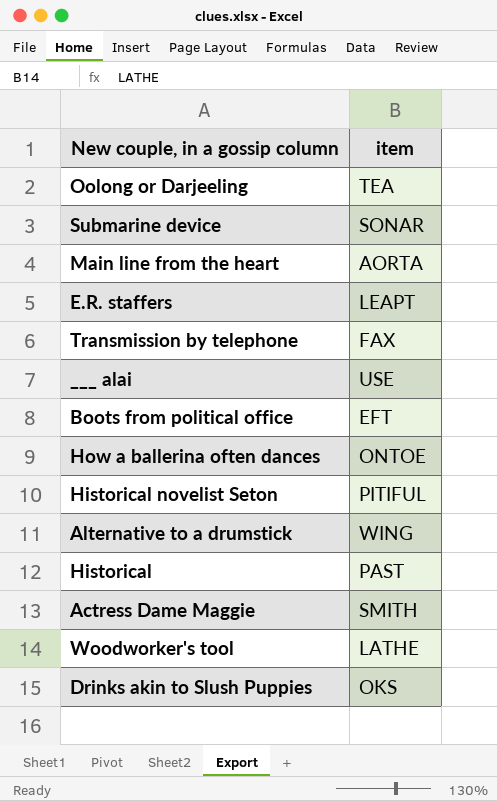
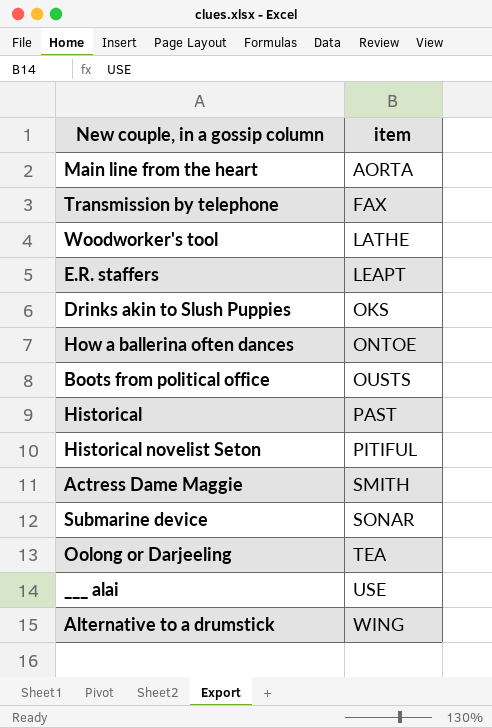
row order: none -> item ascending
Boots from political office | item: EFT -> OUSTS

